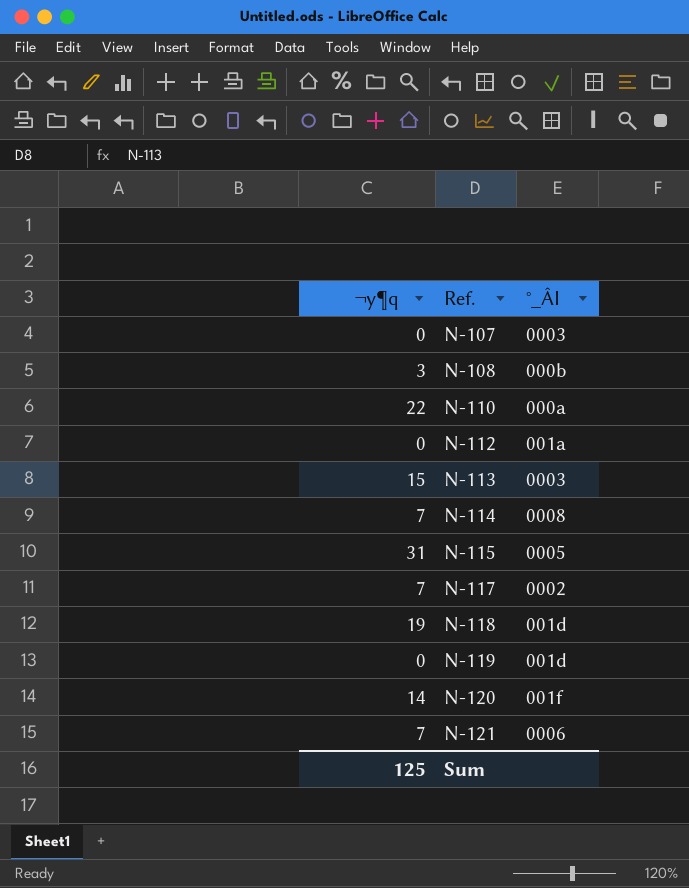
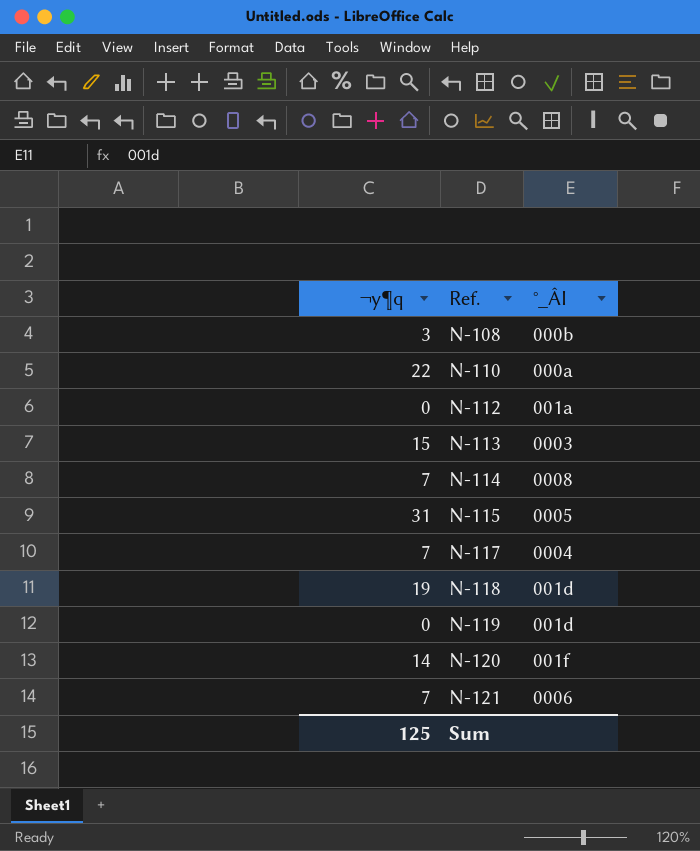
row N-107: 0 | 0003 -> none
N-117 | °_ÂI: 0002 -> 0004

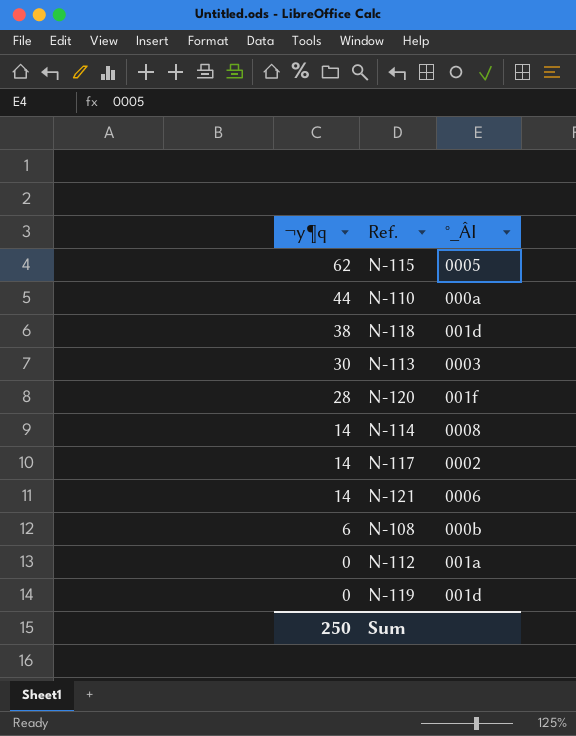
row order: Ref. ascending -> ¬y¶q descending
N-115 | ¬y¶q: 31 -> 62
N-110 | ¬y¶q: 22 -> 44
N-118 | ¬y¶q: 19 -> 38
N-113 | ¬y¶q: 15 -> 30
N-120 | ¬y¶q: 14 -> 28
N-114 | ¬y¶q: 7 -> 14
N-117 | ¬y¶q: 7 -> 14
N-117 | °_ÂI: 0004 -> 0002
N-121 | ¬y¶q: 7 -> 14
N-108 | ¬y¶q: 3 -> 6
Sum | ¬y¶q: 125 -> 250

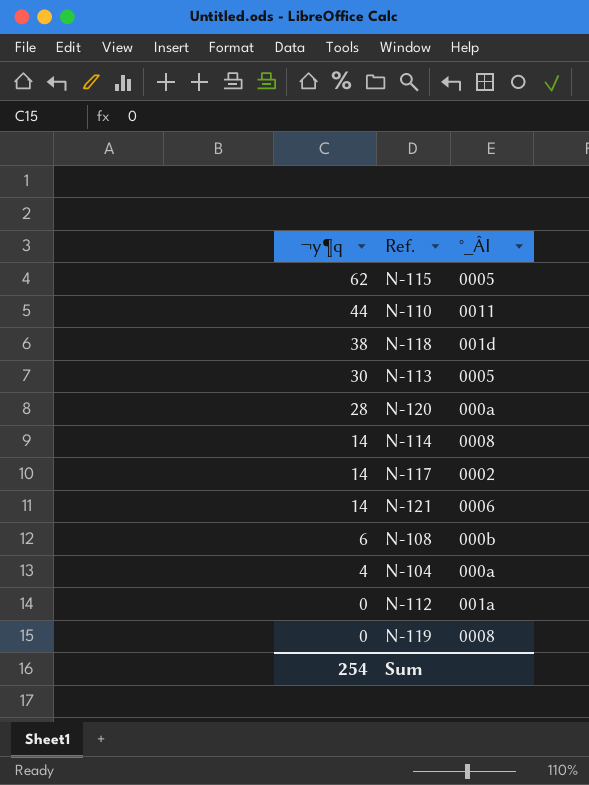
N-110 | °_ÂI: 000a -> 0011
N-113 | °_ÂI: 0003 -> 0005
N-120 | °_ÂI: 001f -> 000a
row N-104: none -> 4 | 000a
N-119 | °_ÂI: 001d -> 0008
Sum | ¬y¶q: 250 -> 254

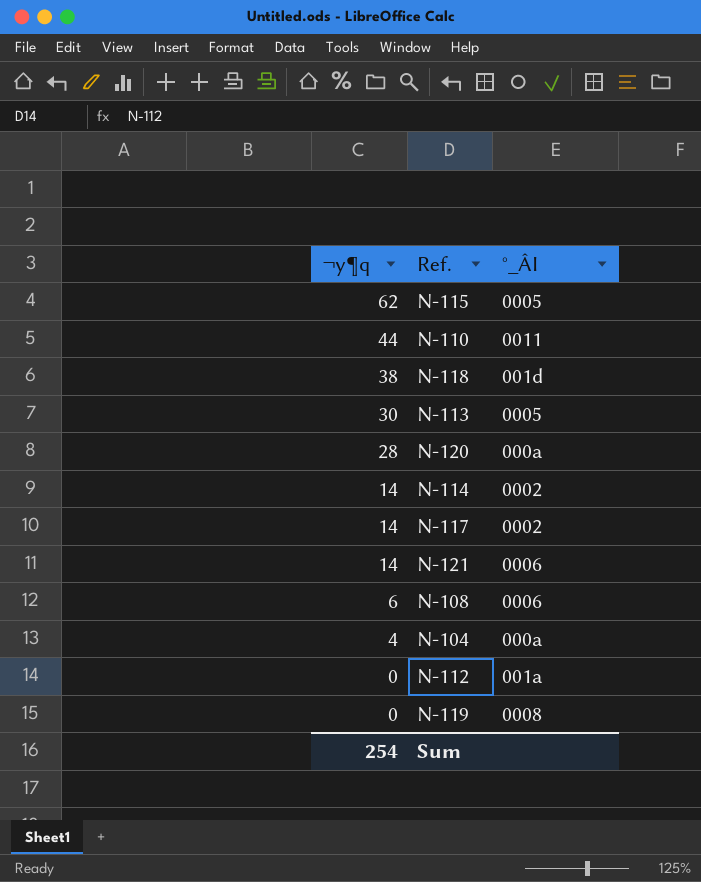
N-114 | °_ÂI: 0008 -> 0002
N-108 | °_ÂI: 000b -> 0006

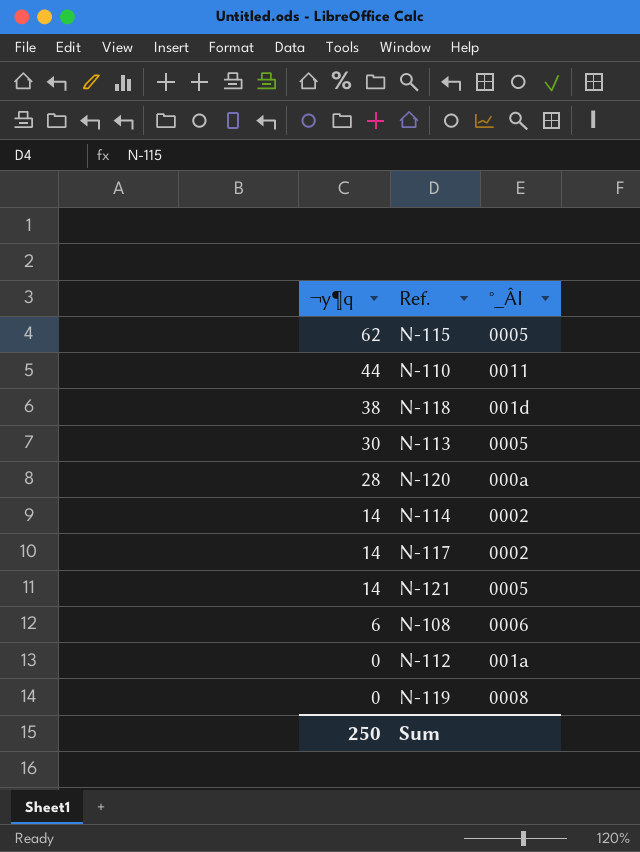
row N-104: 4 | 000a -> none
N-121 | °_ÂI: 0006 -> 0005
Sum | ¬y¶q: 254 -> 250

